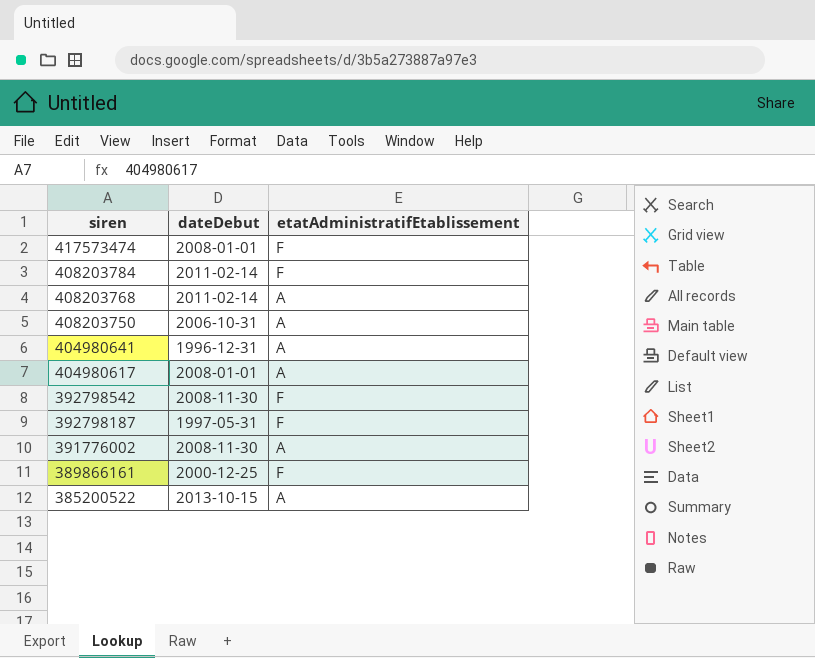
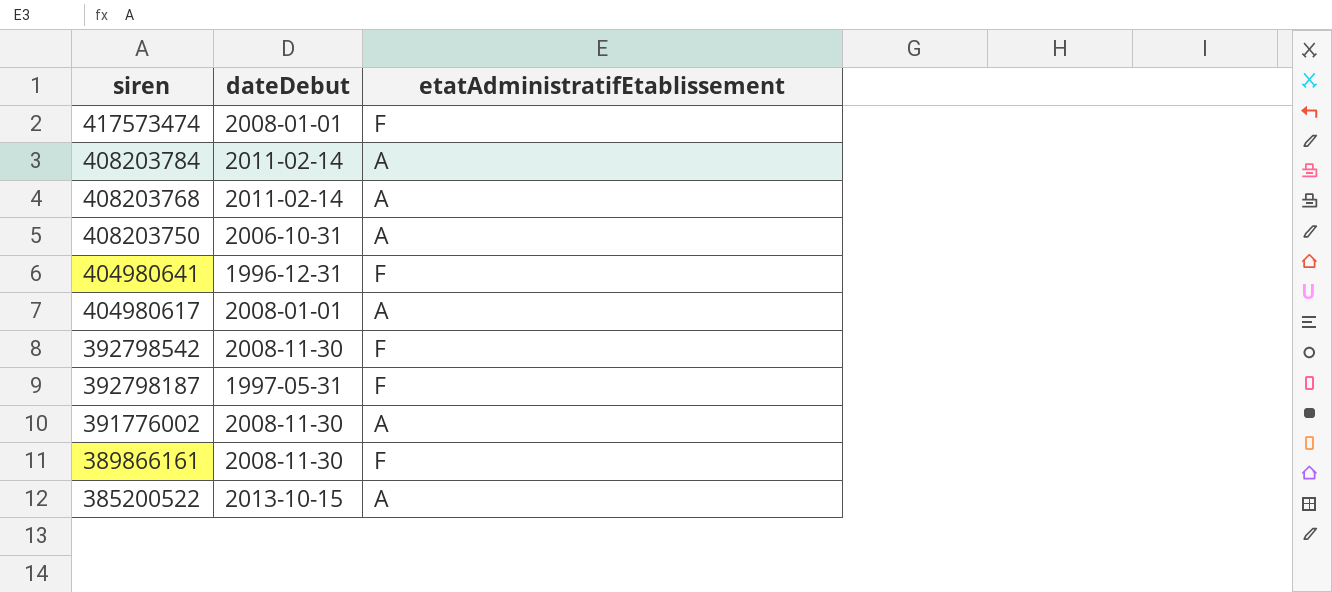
408203784 | etatAdministratifEtablissement: F -> A
404980641 | etatAdministratifEtablissement: A -> F
389866161 | dateDebut: 2000-12-25 -> 2008-11-30

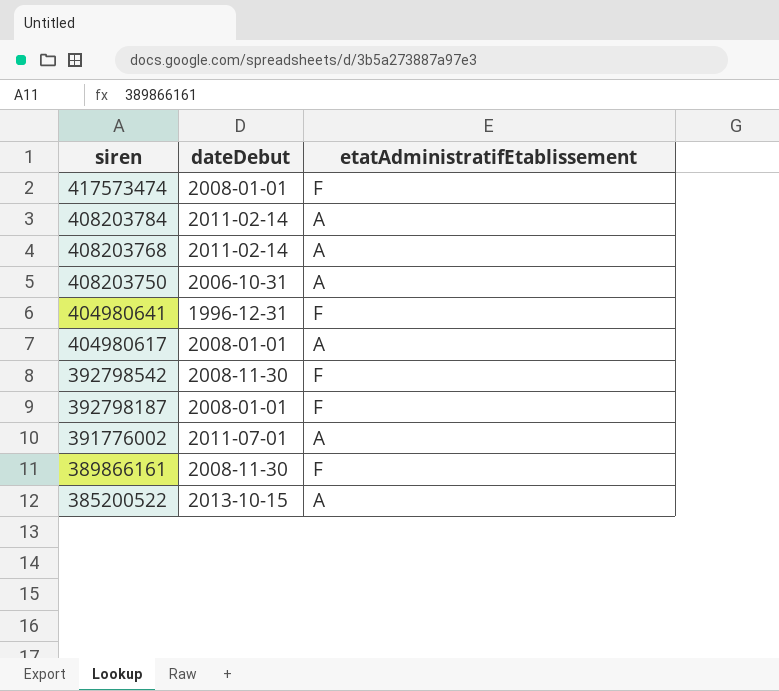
392798187 | dateDebut: 1997-05-31 -> 2008-01-01
391776002 | dateDebut: 2008-11-30 -> 2011-07-01

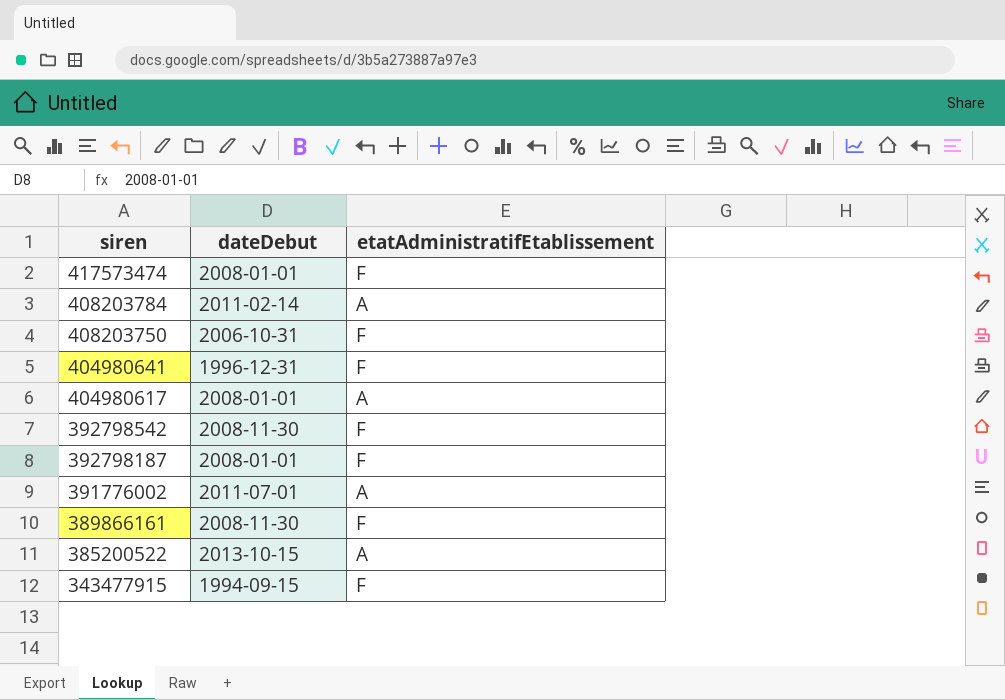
row 408203768: 2011-02-14 | A -> none
408203750 | etatAdministratifEtablissement: A -> F
row 343477915: none -> 1994-09-15 | F

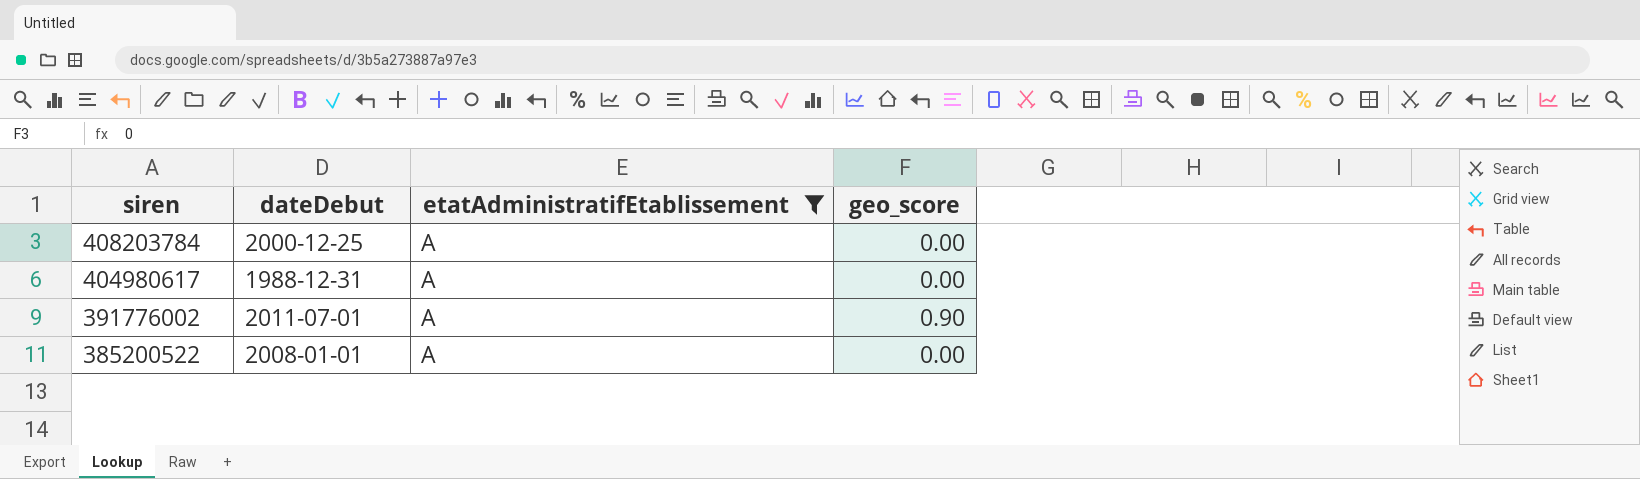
filter: none -> etatAdministratifEtablissement = A
column geo_score | position: none -> 4
408203784 | dateDebut: 2011-02-14 -> 2000-12-25
404980617 | dateDebut: 2008-01-01 -> 1988-12-31
385200522 | dateDebut: 2013-10-15 -> 2008-01-01

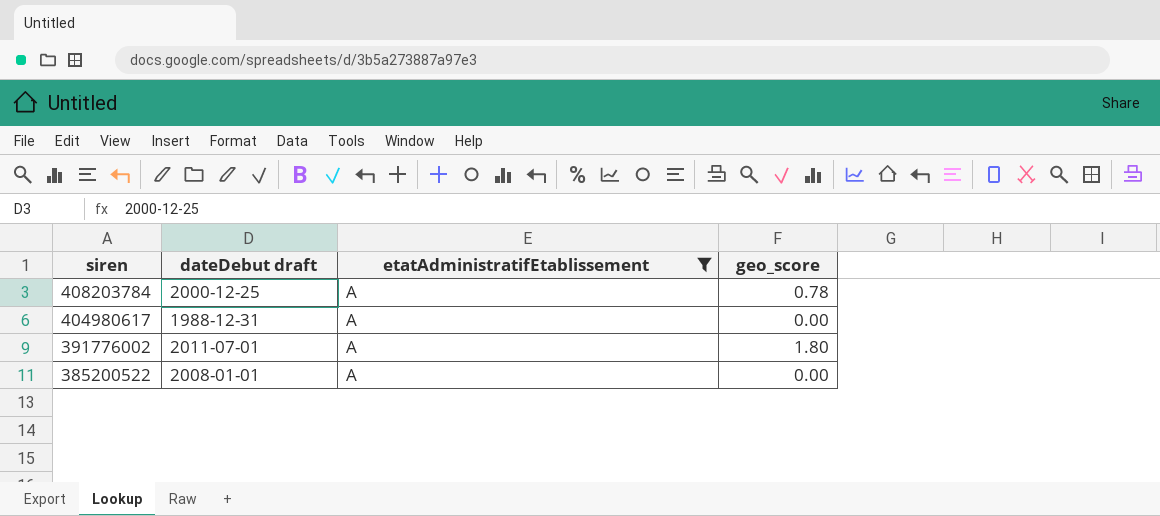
column name: dateDebut -> dateDebut draft
408203784 | geo_score: 0.00 -> 0.78
391776002 | geo_score: 0.90 -> 1.80

